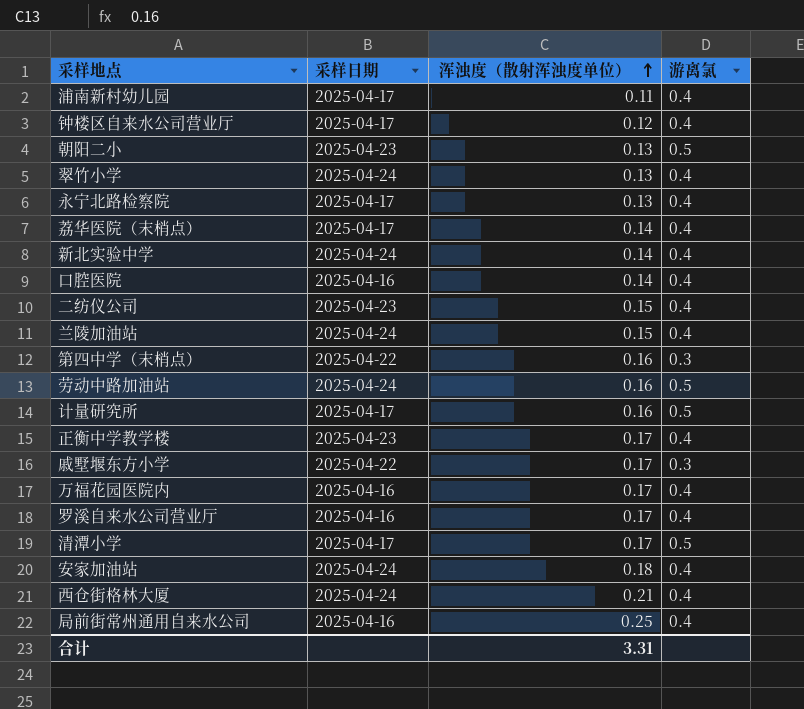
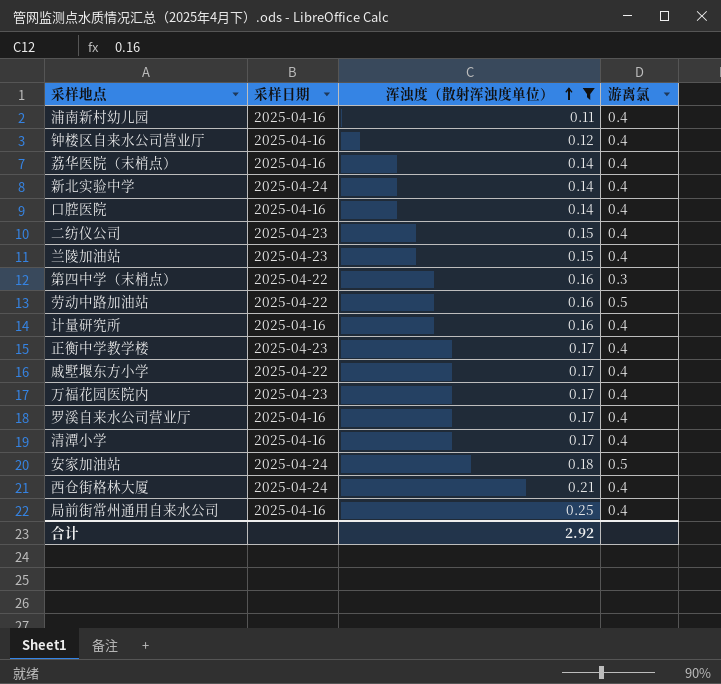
filter: none -> 浑浊度（散射浑浊度单位） != 0.13
浦南新村幼儿园 | 采样日期: 2025-04-17 -> 2025-04-16
钟楼区自来水公司营业厅 | 采样日期: 2025-04-17 -> 2025-04-16
荔华医院（末梢点） | 采样日期: 2025-04-17 -> 2025-04-16
兰陵加油站 | 采样日期: 2025-04-24 -> 2025-04-23
劳动中路加油站 | 采样日期: 2025-04-24 -> 2025-04-22
计量研究所 | 采样日期: 2025-04-17 -> 2025-04-16
计量研究所 | 游离氯: 0.5 -> 0.4
戚墅堰东方小学 | 游离氯: 0.3 -> 0.4
万福花园医院内 | 采样日期: 2025-04-16 -> 2025-04-23
清潭小学 | 采样日期: 2025-04-17 -> 2025-04-16
清潭小学 | 游离氯: 0.5 -> 0.4
安家加油站 | 游离氯: 0.4 -> 0.5
合计 | 浑浊度（散射浑浊度单位）: 3.31 -> 2.92

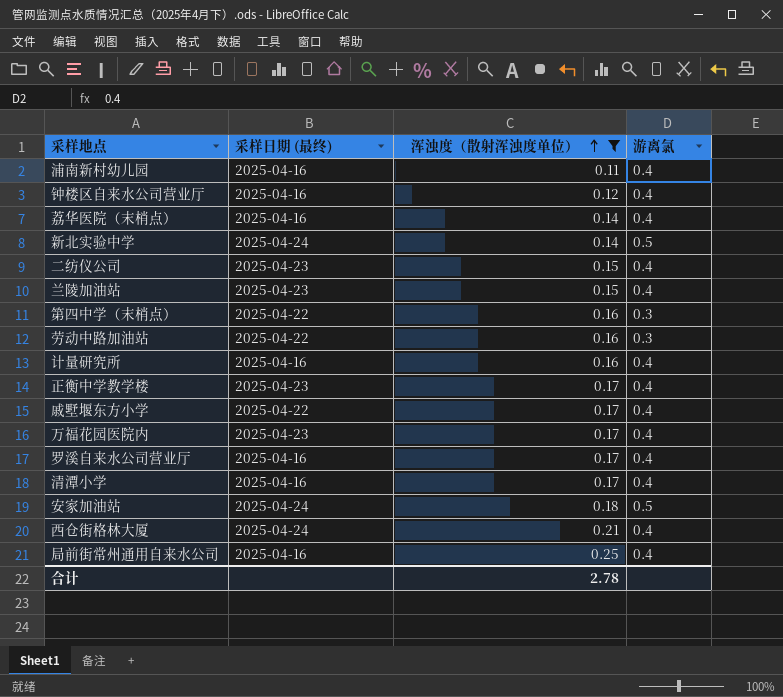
column name: 采样日期 -> 采样日期 (最终)
row 口腔医院: 2025-04-16 | 0.14 | 0.4 -> none
新北实验中学 | 游离氯: 0.4 -> 0.5
劳动中路加油站 | 游离氯: 0.5 -> 0.3
合计 | 浑浊度（散射浑浊度单位）: 2.92 -> 2.78

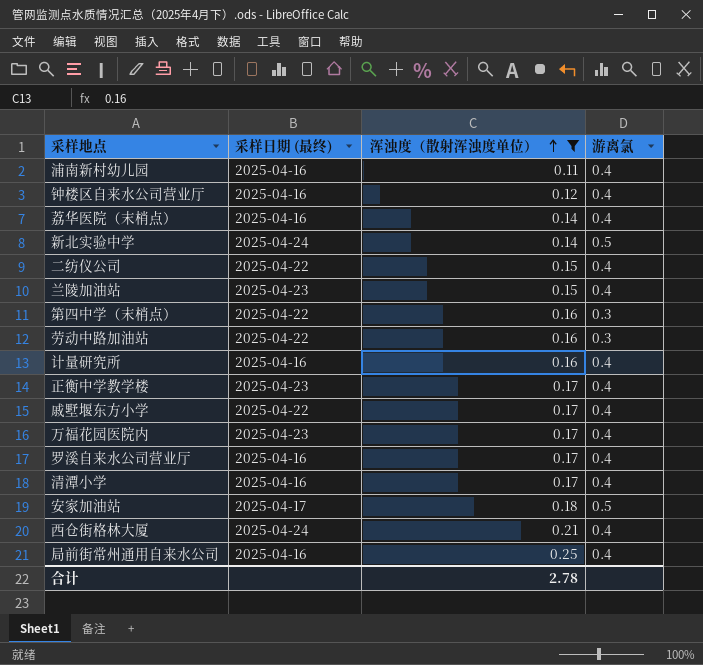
二纺仪公司 | 采样日期 (最终): 2025-04-23 -> 2025-04-22
安家加油站 | 采样日期 (最终): 2025-04-24 -> 2025-04-17

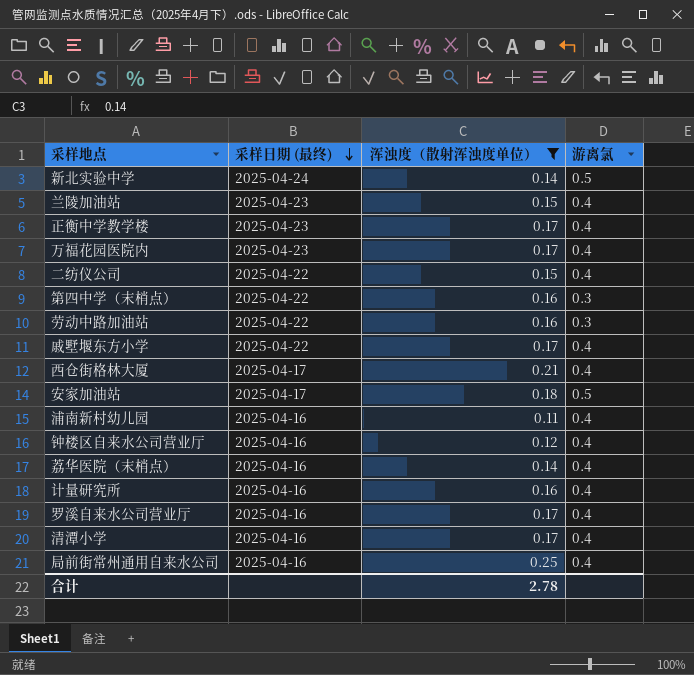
row order: 浑浊度（散射浑浊度单位） ascending -> 采样日期 (最终) descending
西仓街格林大厦 | 采样日期 (最终): 2025-04-24 -> 2025-04-17

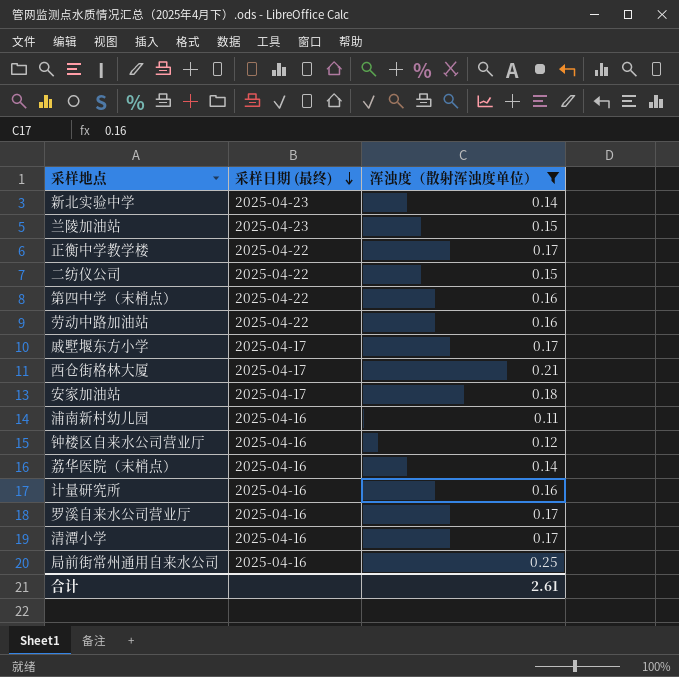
column 游离氯 | position: 4 -> none
row 万福花园医院内: 2025-04-23 | 0.17 | 0.4 -> none
新北实验中学 | 采样日期 (最终): 2025-04-24 -> 2025-04-23
正衡中学教学楼 | 采样日期 (最终): 2025-04-23 -> 2025-04-22
戚墅堰东方小学 | 采样日期 (最终): 2025-04-22 -> 2025-04-17
合计 | 浑浊度（散射浑浊度单位）: 2.78 -> 2.61

